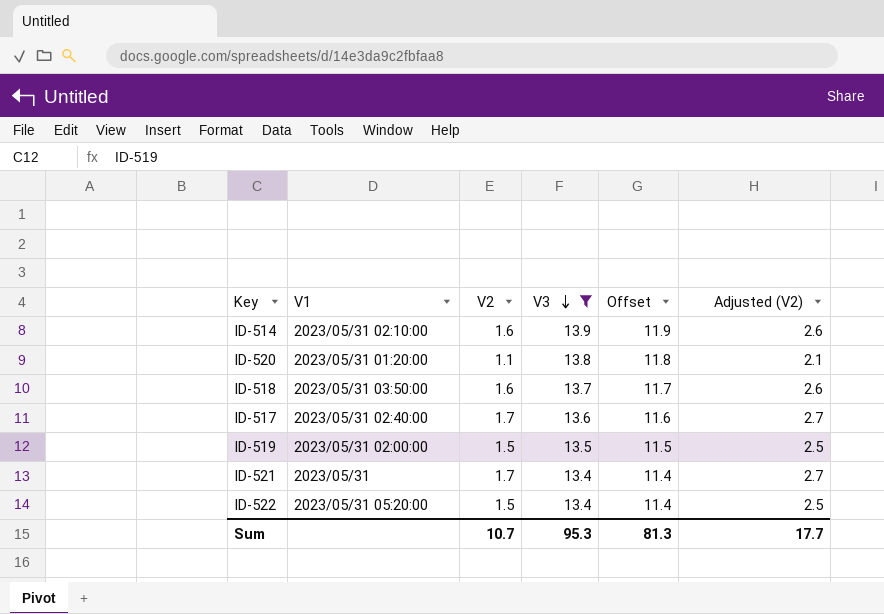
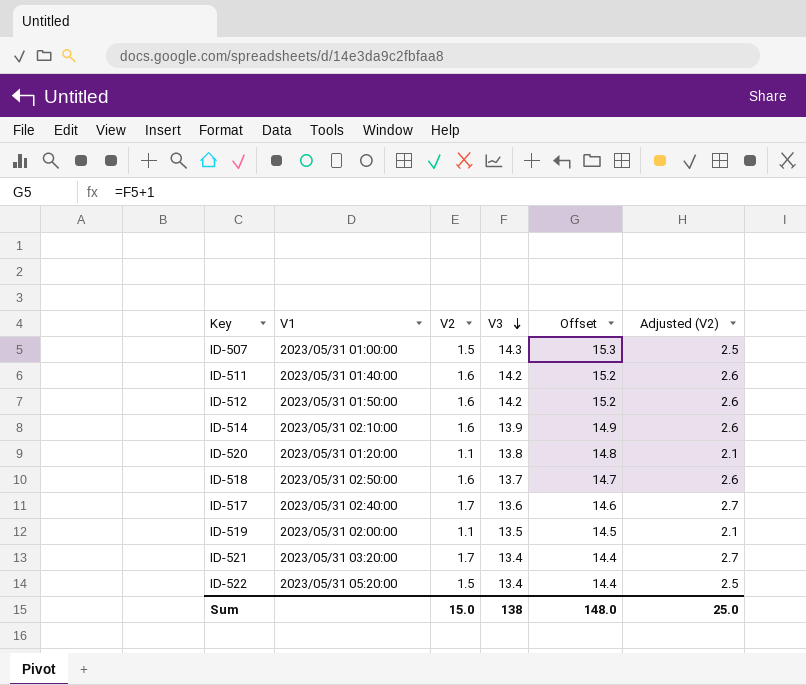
filter: V3 <= 13.9 -> none
column Offset | formula: [V3] - 2 -> [V3] + 1
ID-518 | V1: 2023/05/31 03:50:00 -> 2023/05/31 02:50:00
ID-519 | V2: 1.5 -> 1.1
ID-519 | Adjusted (V2): 2.5 -> 2.1
ID-521 | V1: 2023/05/31 -> 2023/05/31 03:20:00
Sum | V2: 10.7 -> 15.0
Sum | V3: 95.3 -> 138
Sum | Offset: 81.3 -> 148.0
Sum | Adjusted (V2): 17.7 -> 25.0

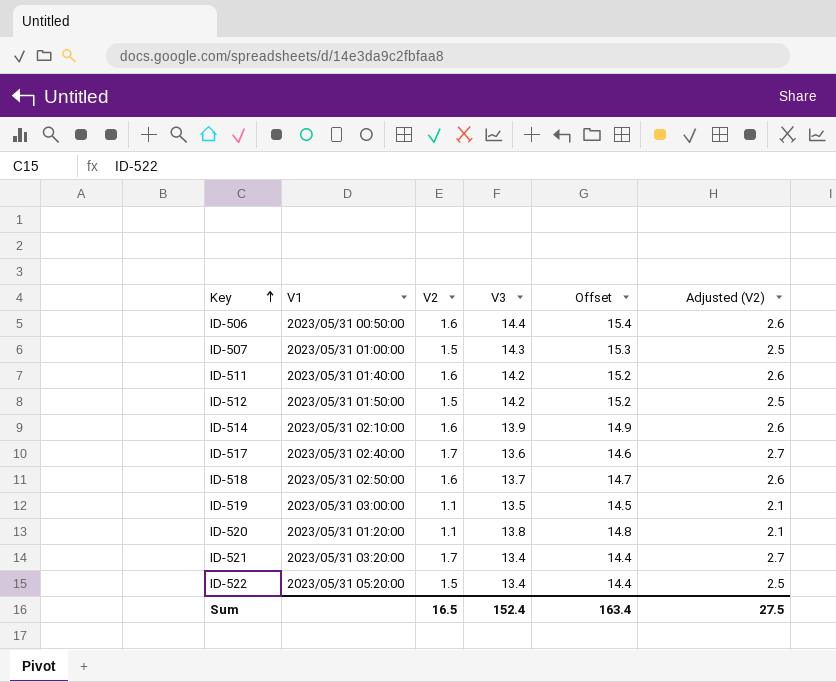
row order: V3 descending -> Key ascending
row ID-506: none -> 2023/05/31 00:50:00 | 1.6 | 14.4 | 15.4 | 2.6
ID-512 | V2: 1.6 -> 1.5
ID-512 | Adjusted (V2): 2.6 -> 2.5
ID-519 | V1: 2023/05/31 02:00:00 -> 2023/05/31 03:00:00
Sum | V2: 15.0 -> 16.5
Sum | V3: 138 -> 152.4
Sum | Offset: 148.0 -> 163.4
Sum | Adjusted (V2): 25.0 -> 27.5

